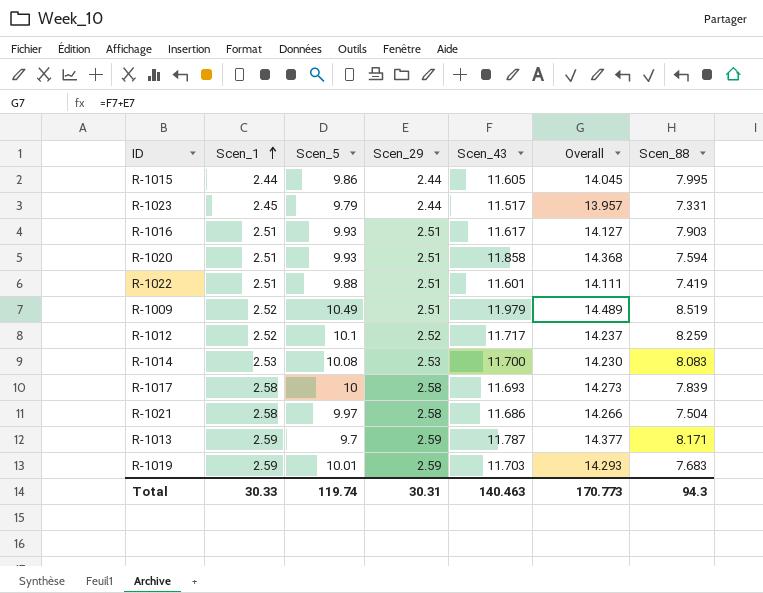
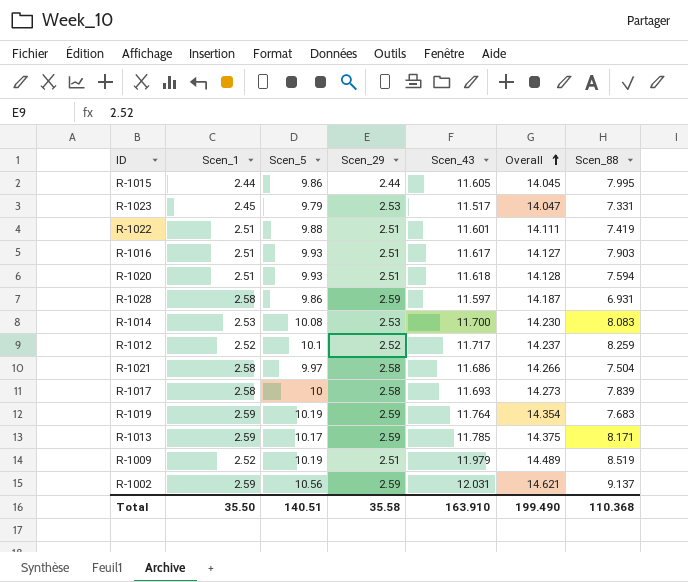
row order: Scen_1 ascending -> Overall ascending
R-1023 | Scen_29: 2.44 -> 2.53
R-1023 | Overall: 13.957 -> 14.047
R-1020 | Scen_43: 11.858 -> 11.618
R-1020 | Overall: 14.368 -> 14.128
row R-1028: none -> 2.58 | 9.86 | 2.59 | 11.597 | 14.187 | 6.931
R-1019 | Scen_5: 10.01 -> 10.19
R-1019 | Scen_43: 11.703 -> 11.764
R-1019 | Overall: 14.293 -> 14.354
R-1013 | Scen_5: 9.7 -> 10.17
R-1013 | Scen_43: 11.787 -> 11.785
R-1013 | Overall: 14.377 -> 14.375
R-1009 | Scen_5: 10.49 -> 10.19
row R-1002: none -> 2.59 | 10.56 | 2.59 | 12.031 | 14.621 | 9.137
Total | Scen_1: 30.33 -> 35.50
Total | Scen_5: 119.74 -> 140.51
Total | Scen_29: 30.31 -> 35.58
Total | Scen_43: 140.463 -> 163.910
Total | Overall: 170.773 -> 199.490
Total | Scen_88: 94.3 -> 110.368

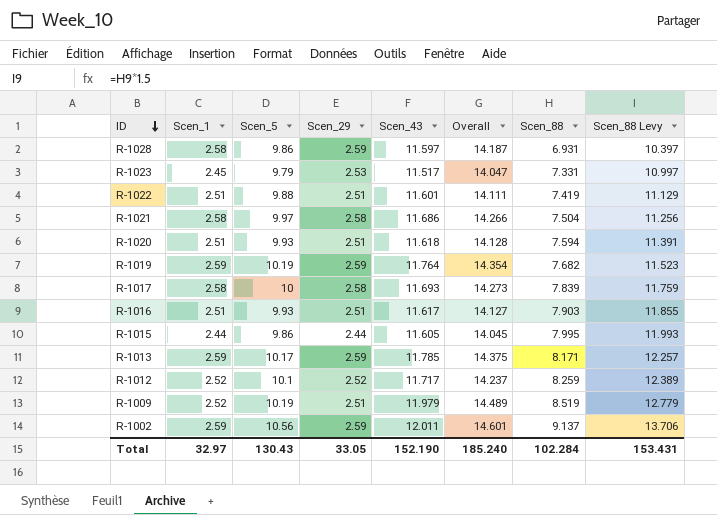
row order: Overall ascending -> ID descending
column Scen_88 Levy | formula: none -> [Scen_88] * 1.5
row R-1014: 2.53 | 10.08 | 2.53 | 11.700 | 14.230 | 8.083 -> none
R-1019 | Scen_88: 7.683 -> 7.682
R-1002 | Scen_43: 12.031 -> 12.011
R-1002 | Overall: 14.621 -> 14.601
Total | Scen_1: 35.50 -> 32.97
Total | Scen_5: 140.51 -> 130.43
Total | Scen_29: 35.58 -> 33.05
Total | Scen_43: 163.910 -> 152.190
Total | Overall: 199.490 -> 185.240
Total | Scen_88: 110.368 -> 102.284

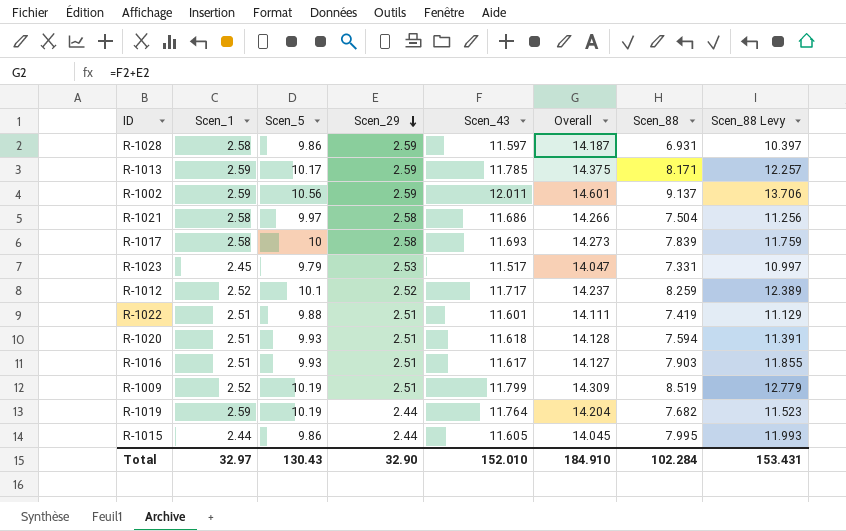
row order: ID descending -> Scen_29 descending
R-1009 | Scen_43: 11.979 -> 11.799
R-1009 | Overall: 14.489 -> 14.309
R-1019 | Scen_29: 2.59 -> 2.44
R-1019 | Overall: 14.354 -> 14.204
Total | Scen_29: 33.05 -> 32.90
Total | Scen_43: 152.190 -> 152.010
Total | Overall: 185.240 -> 184.910

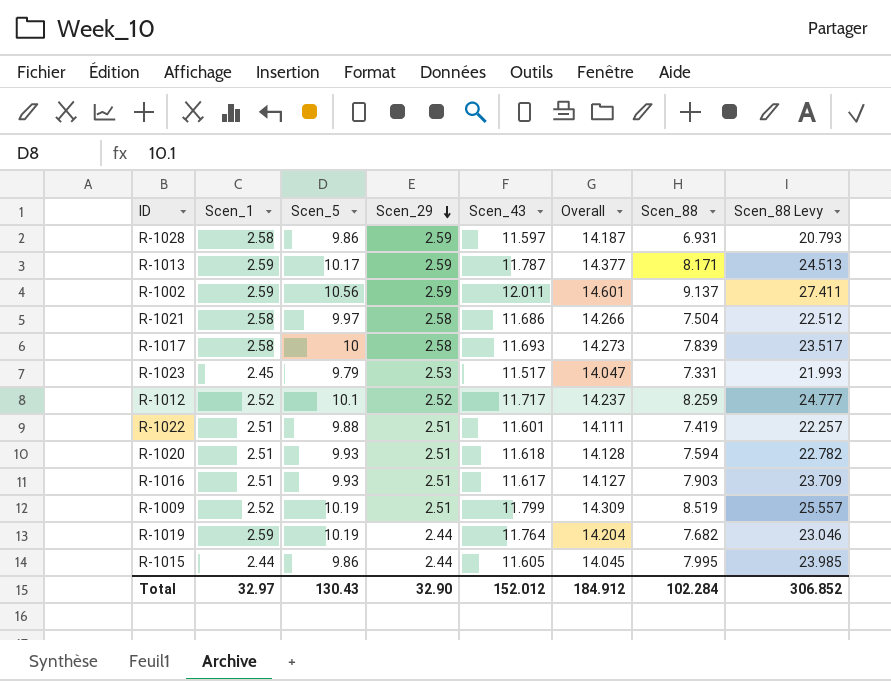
column Scen_88 Levy | formula: [Scen_88] * 1.5 -> [Scen_88] * 3
R-1013 | Scen_43: 11.785 -> 11.787
R-1013 | Overall: 14.375 -> 14.377
Total | Scen_43: 152.010 -> 152.012
Total | Overall: 184.910 -> 184.912
Total | Scen_88 Levy: 153.431 -> 306.852

